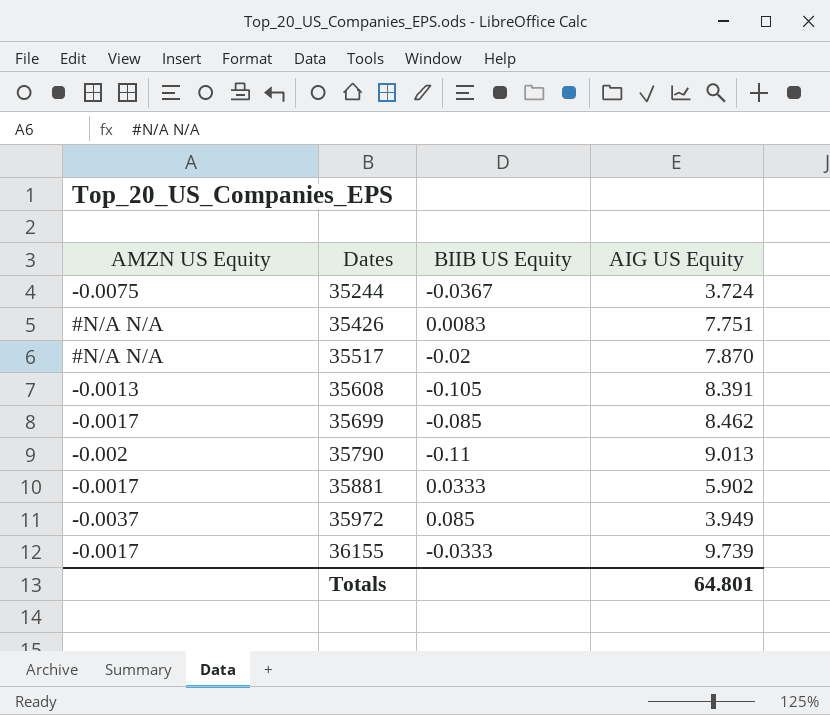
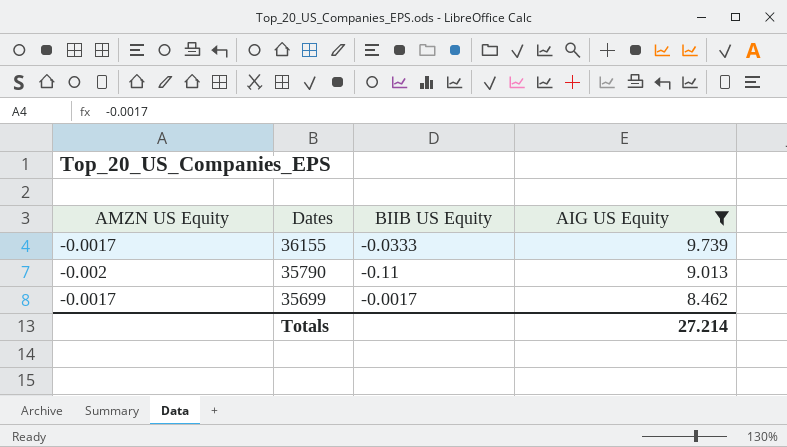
filter: none -> AIG US Equity >= 8.462
row order: Dates ascending -> Dates descending
35699 | BIIB US Equity: -0.085 -> -0.0017
Totals | AIG US Equity: 64.801 -> 27.214

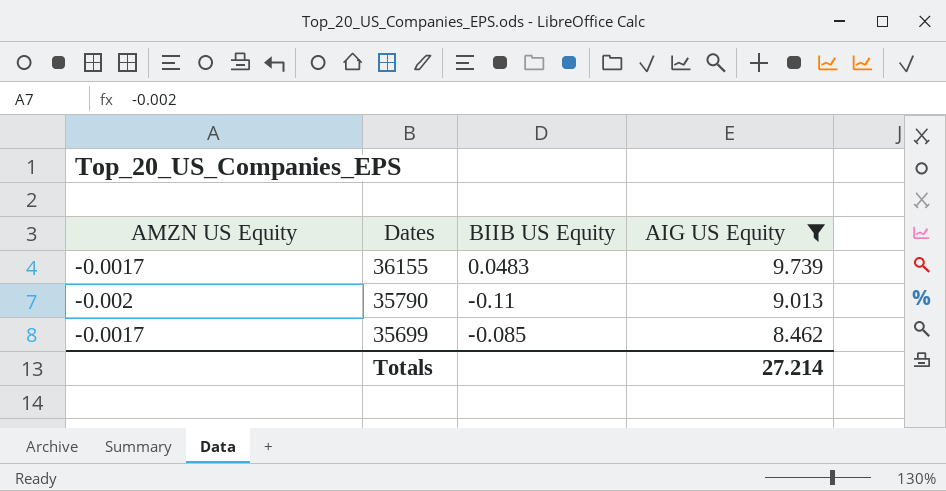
36155 | BIIB US Equity: -0.0333 -> 0.0483
35699 | BIIB US Equity: -0.0017 -> -0.085

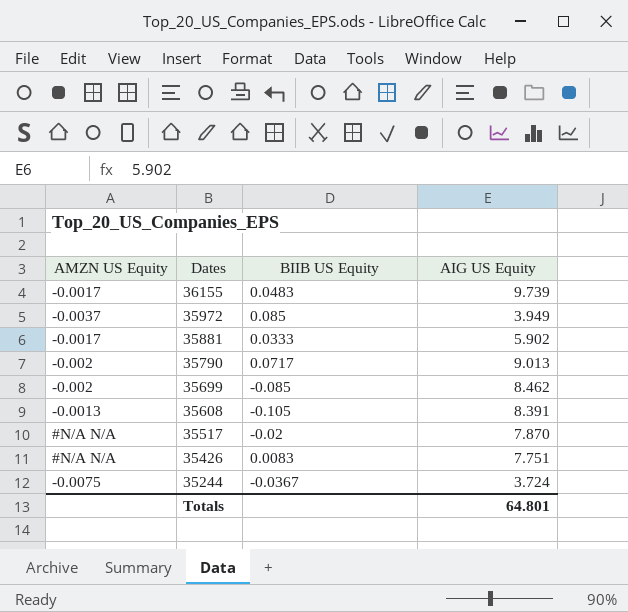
filter: AIG US Equity >= 8.462 -> none
35790 | BIIB US Equity: -0.11 -> 0.0717
35699 | AMZN US Equity: -0.0017 -> -0.002
Totals | AIG US Equity: 27.214 -> 64.801

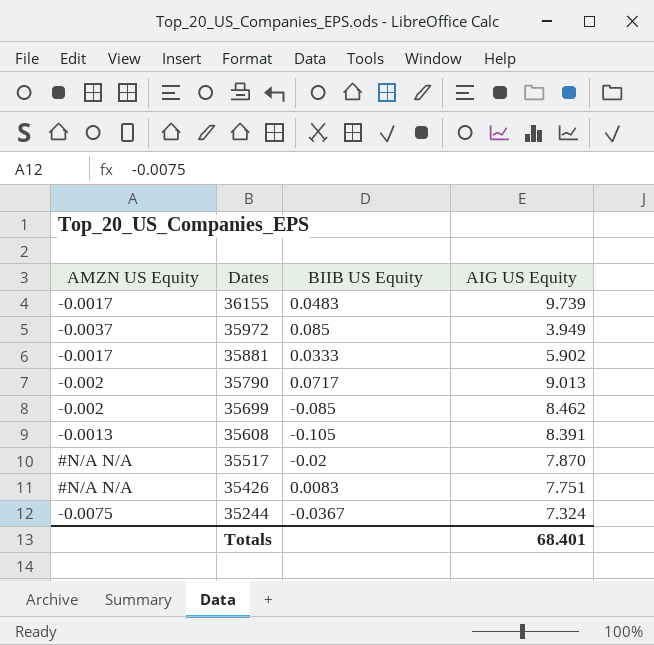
35244 | AIG US Equity: 3.724 -> 7.324
Totals | AIG US Equity: 64.801 -> 68.401

